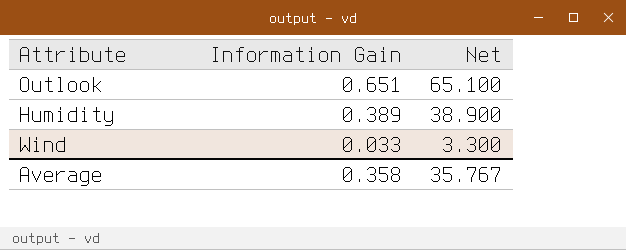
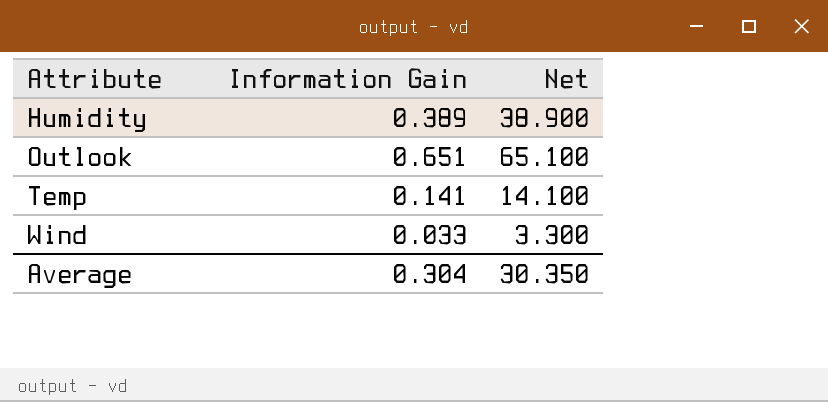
row order: Information Gain descending -> Attribute ascending
row Temp: none -> 0.141 | 14.100
Average | Information Gain: 0.358 -> 0.304
Average | Net: 35.767 -> 30.350

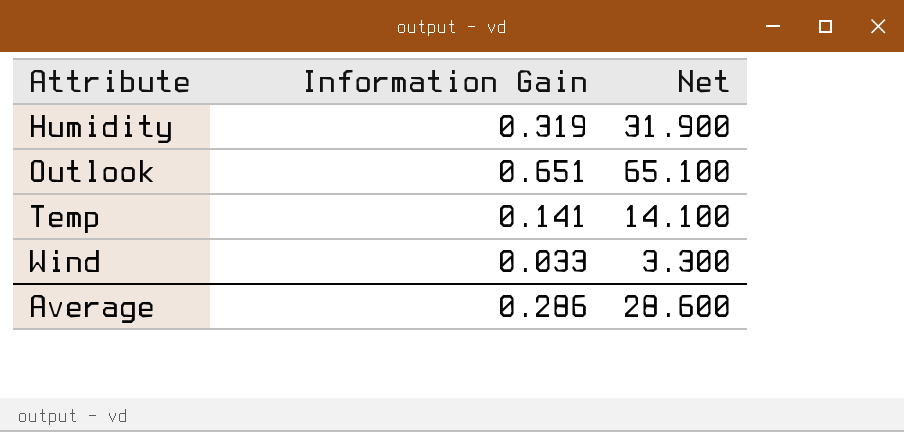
Humidity | Information Gain: 0.389 -> 0.319
Humidity | Net: 38.900 -> 31.900
Average | Information Gain: 0.304 -> 0.286
Average | Net: 30.350 -> 28.600

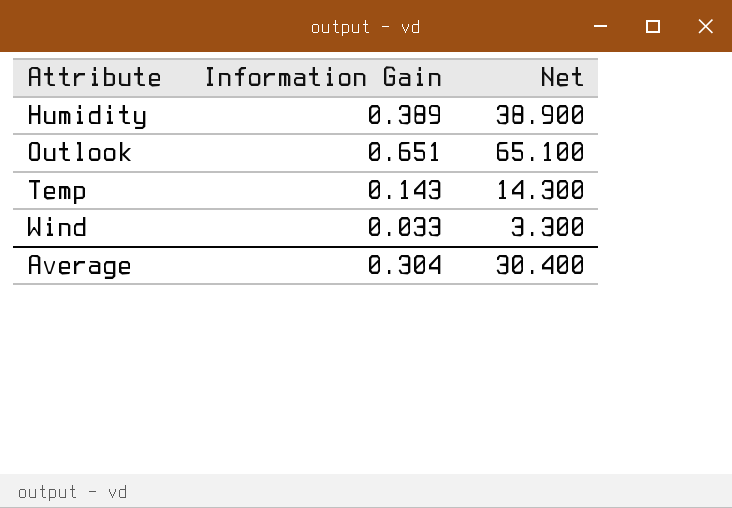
Humidity | Information Gain: 0.319 -> 0.389
Humidity | Net: 31.900 -> 38.900
Temp | Information Gain: 0.141 -> 0.143
Temp | Net: 14.100 -> 14.300
Average | Information Gain: 0.286 -> 0.304
Average | Net: 28.600 -> 30.400

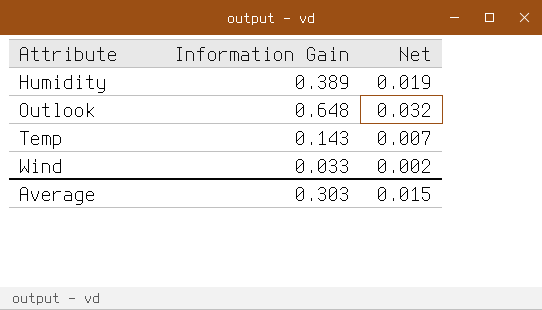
column Net | formula: [Information Gain] * 100 -> [Information Gain] * 0.05
Outlook | Information Gain: 0.651 -> 0.648
Average | Information Gain: 0.304 -> 0.303
Average | Net: 30.400 -> 0.015

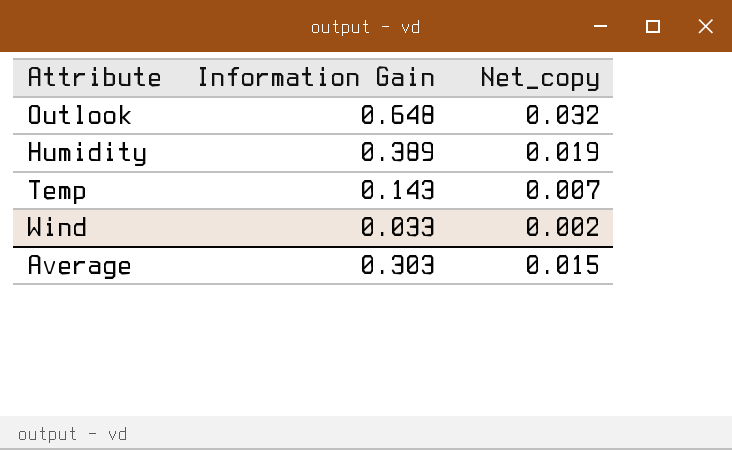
row order: Attribute ascending -> Information Gain descending
column name: Net -> Net_copy

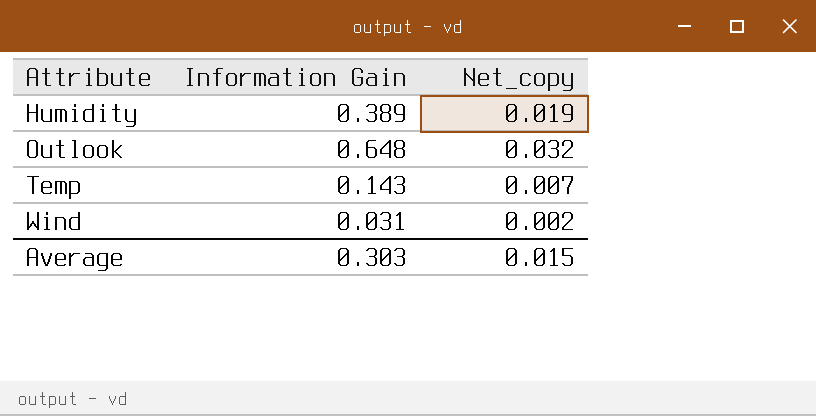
row order: Information Gain descending -> Attribute ascending
Wind | Information Gain: 0.033 -> 0.031

